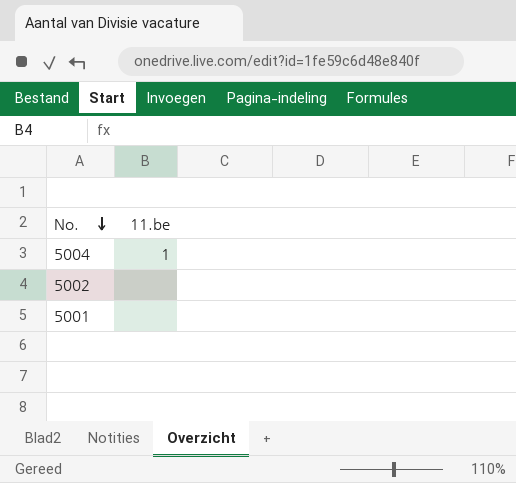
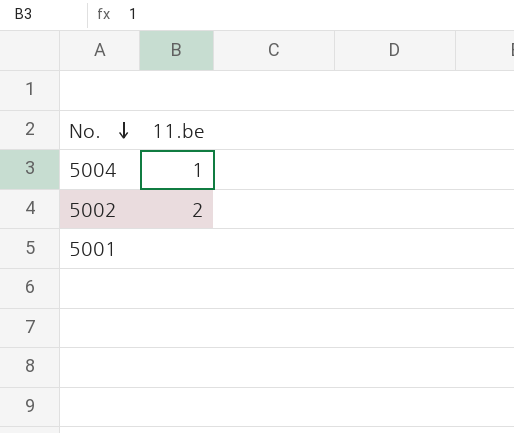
5002 | 11.be: none -> 2

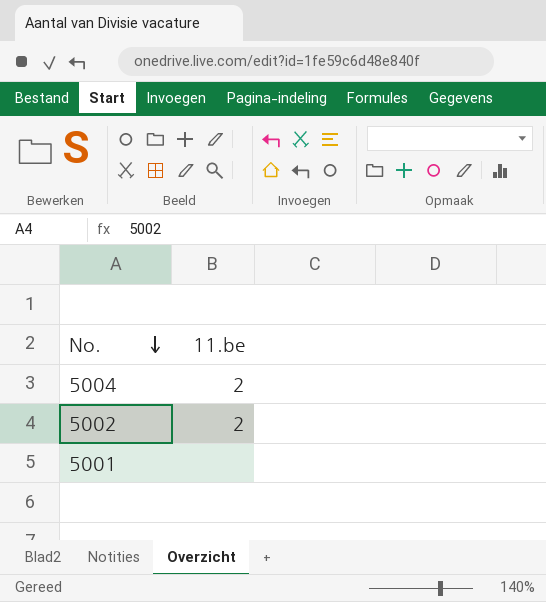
5004 | 11.be: 1 -> 2

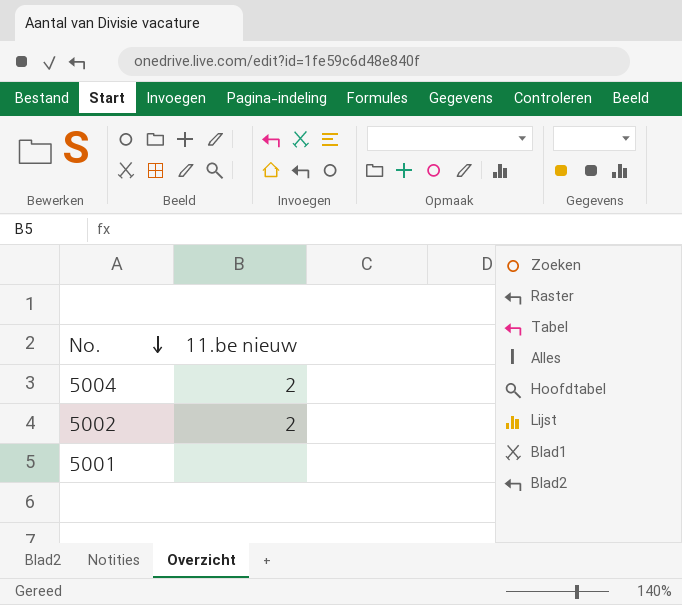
column name: 11.be -> 11.be nieuw

